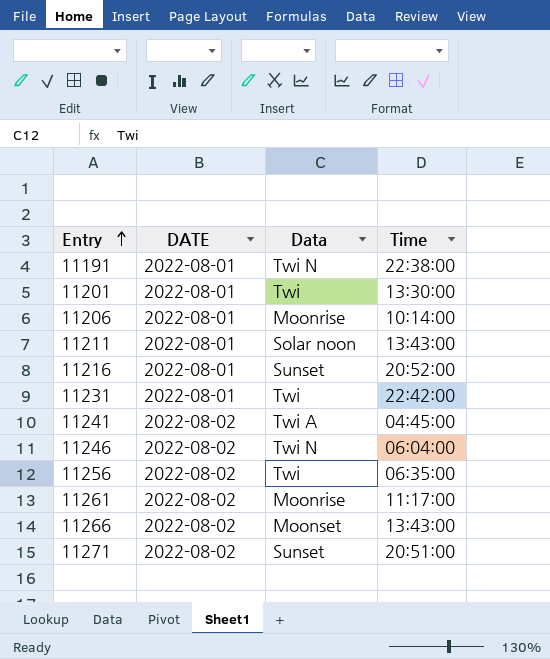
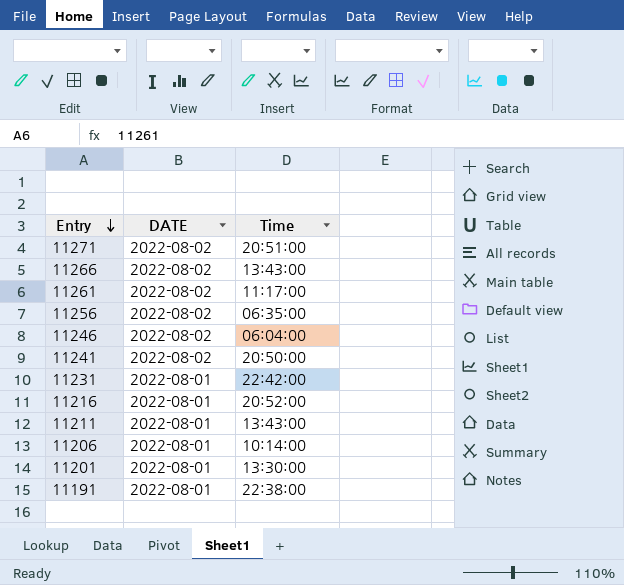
row order: Entry ascending -> Entry descending
column Data | position: 3 -> none
11241 | Time: 04:45:00 -> 20:50:00

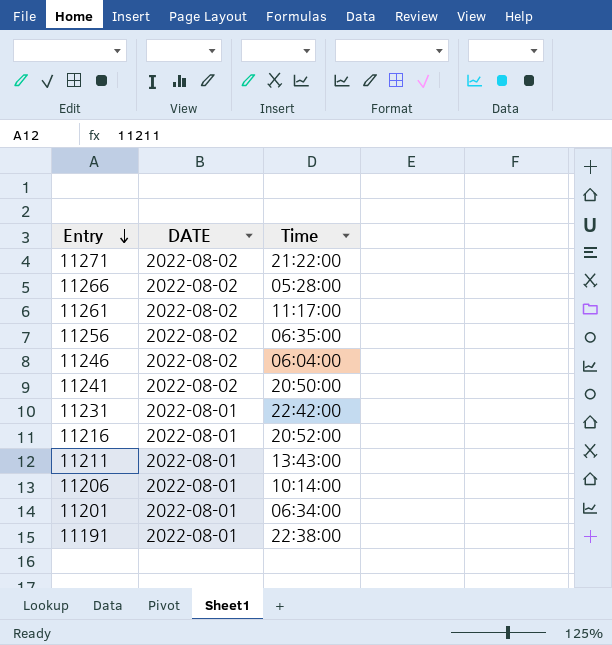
11271 | Time: 20:51:00 -> 21:22:00
11266 | Time: 13:43:00 -> 05:28:00
11201 | Time: 13:30:00 -> 06:34:00

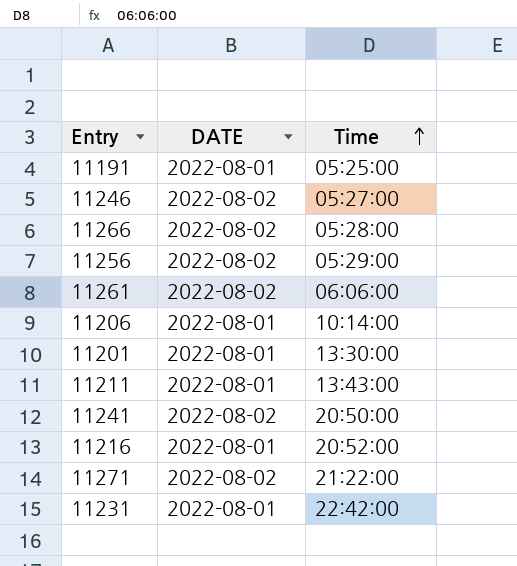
row order: Entry descending -> Time ascending
11191 | Time: 22:38:00 -> 05:25:00
11246 | Time: 06:04:00 -> 05:27:00
11256 | Time: 06:35:00 -> 05:29:00
11261 | Time: 11:17:00 -> 06:06:00
11201 | Time: 06:34:00 -> 13:30:00

